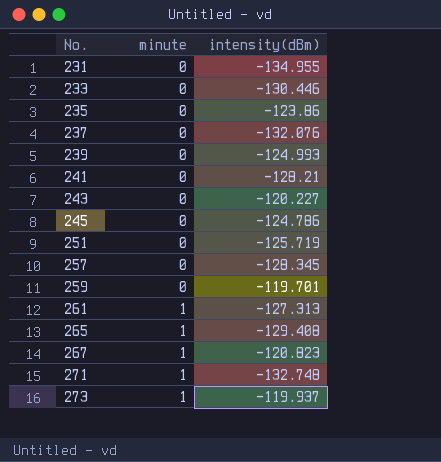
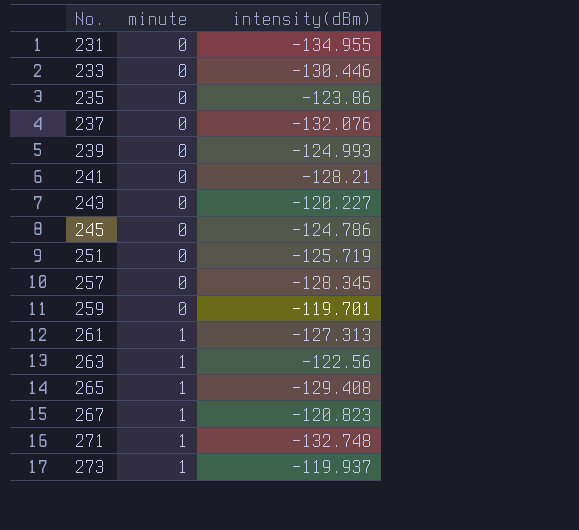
row 263: none -> 1 | -122.56

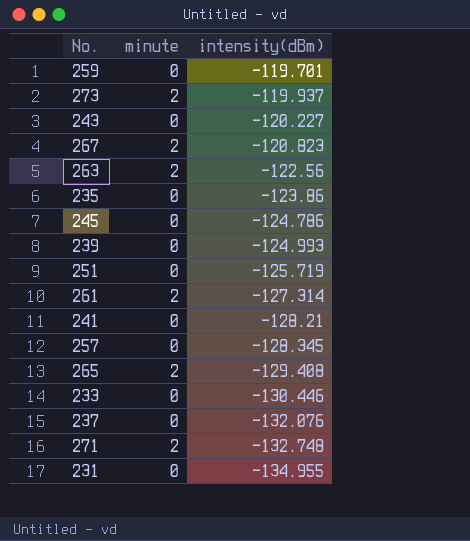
row order: No. ascending -> intensity(dBm) descending
273 | minute: 1 -> 2
267 | minute: 1 -> 2
263 | minute: 1 -> 2
261 | minute: 1 -> 2
261 | intensity(dBm): -127.313 -> -127.314
265 | minute: 1 -> 2
271 | minute: 1 -> 2

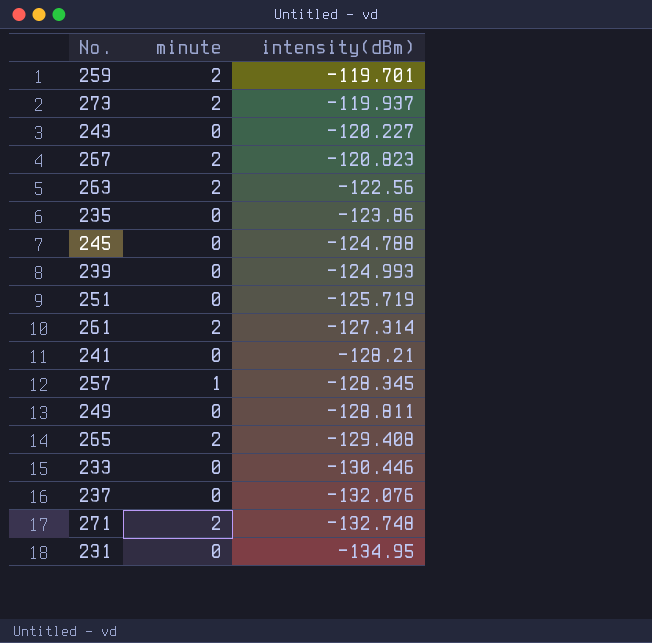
259 | minute: 0 -> 2
245 | intensity(dBm): -124.786 -> -124.788
257 | minute: 0 -> 1
row 249: none -> 0 | -128.811
231 | intensity(dBm): -134.955 -> -134.95

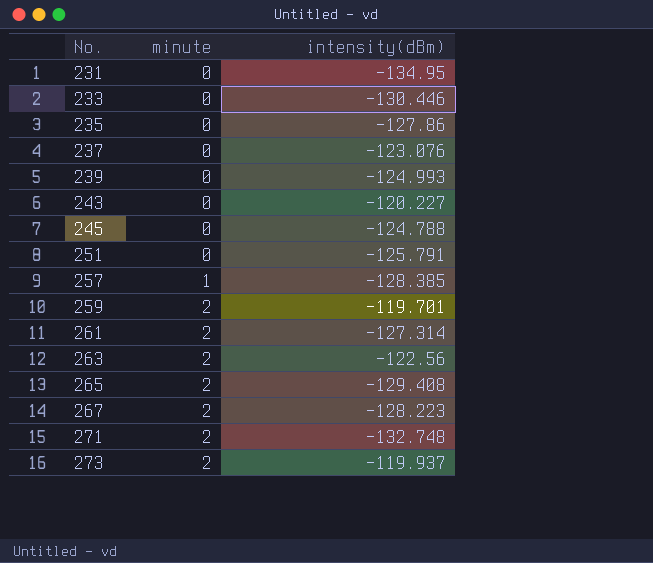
row order: intensity(dBm) descending -> No. ascending
row 241: 0 | -128.21 -> none
row 249: 0 | -128.811 -> none
235 | intensity(dBm): -123.86 -> -127.86
237 | intensity(dBm): -132.076 -> -123.076
251 | intensity(dBm): -125.719 -> -125.791
257 | intensity(dBm): -128.345 -> -128.385
267 | intensity(dBm): -120.823 -> -128.223

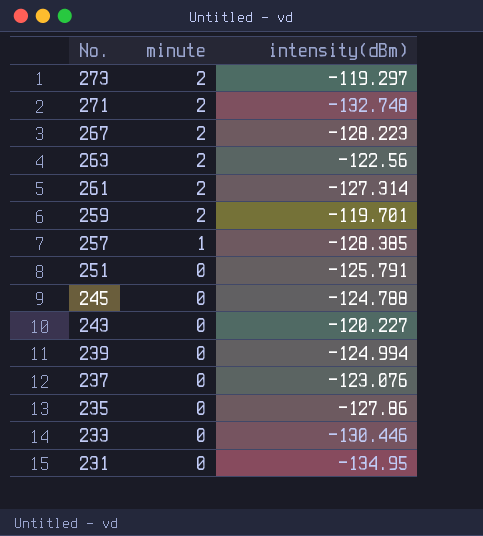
row order: No. ascending -> No. descending
row 265: 2 | -129.408 -> none
273 | intensity(dBm): -119.937 -> -119.297
239 | intensity(dBm): -124.993 -> -124.994

